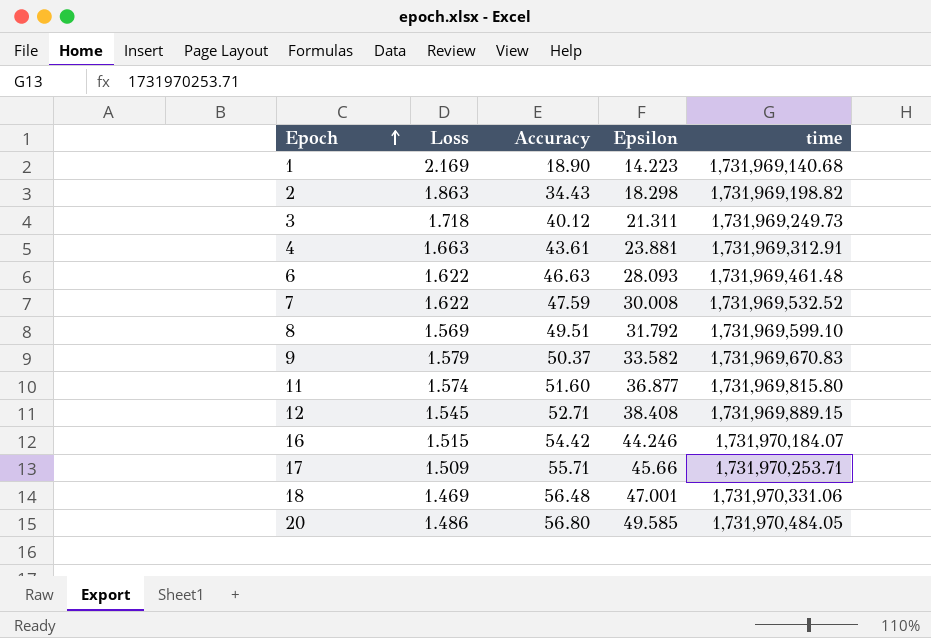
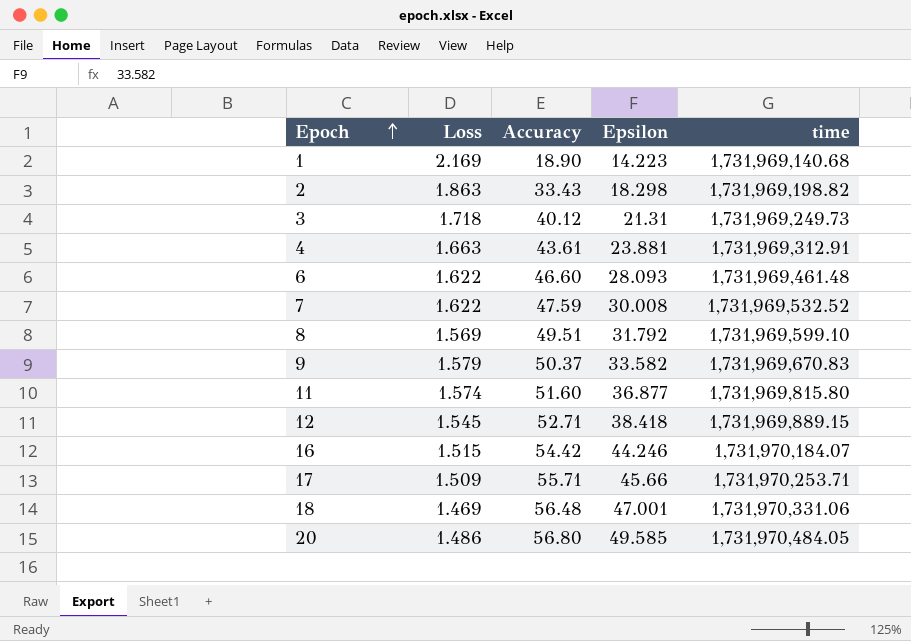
2 | Accuracy: 34.43 -> 33.43
3 | Epsilon: 21.311 -> 21.31
6 | Accuracy: 46.63 -> 46.60
12 | Epsilon: 38.408 -> 38.418

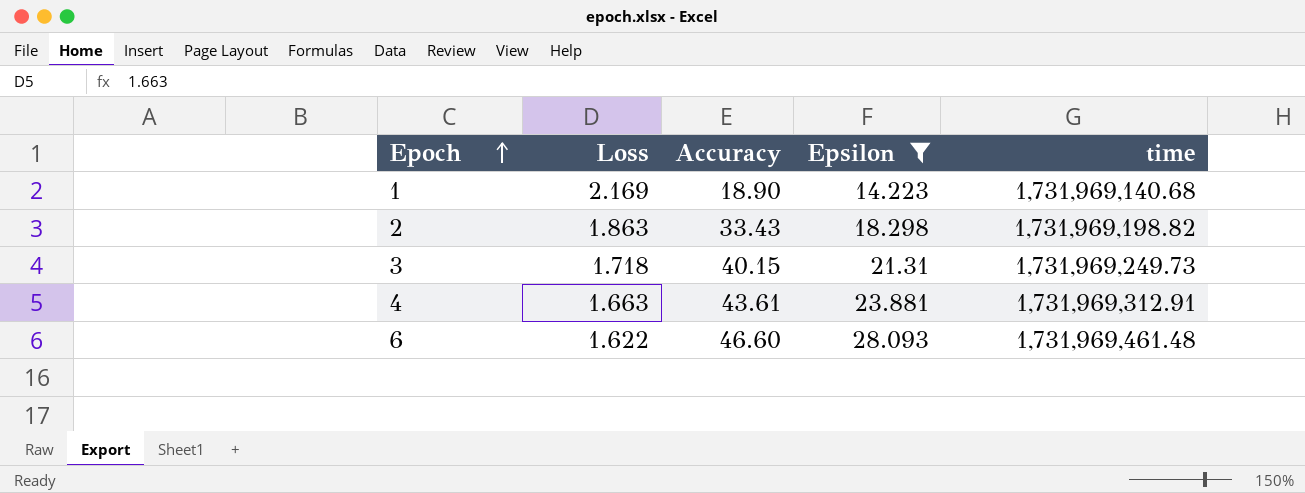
filter: none -> Epsilon <= 28.093
3 | Accuracy: 40.12 -> 40.15

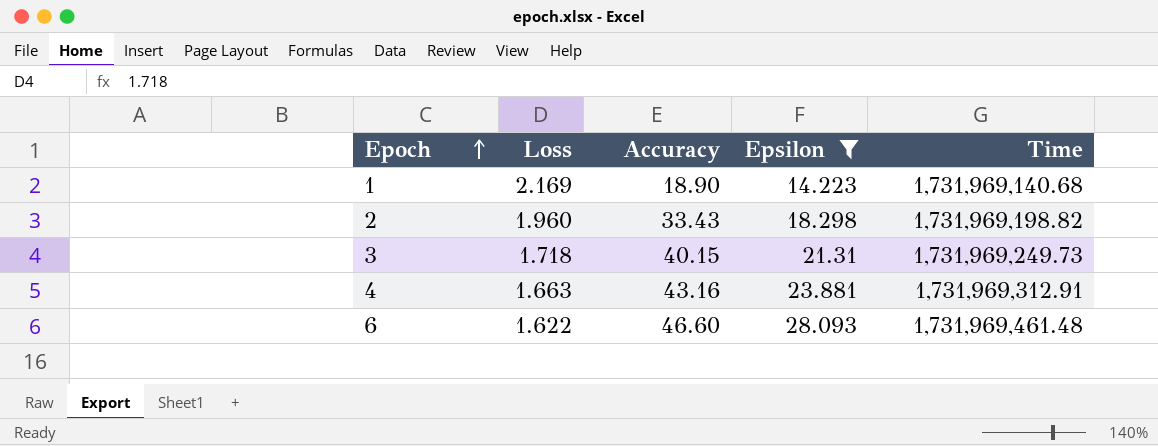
column name: time -> Time
2 | Loss: 1.863 -> 1.960
4 | Accuracy: 43.61 -> 43.16

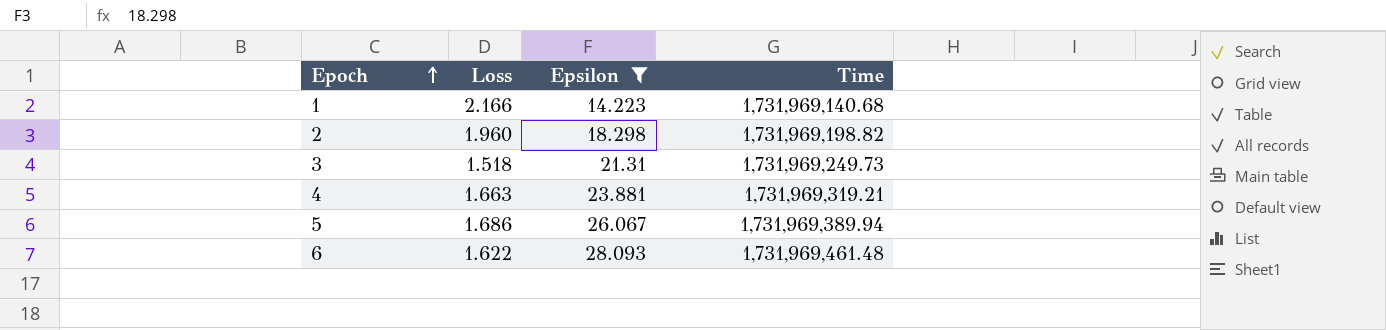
column Accuracy | position: 3 -> none
1 | Loss: 2.169 -> 2.166
3 | Loss: 1.718 -> 1.518
4 | Time: 1,731,969,312.91 -> 1,731,969,319.21
row 5: none -> 1.686 | 26.067 | 1,731,969,389.94

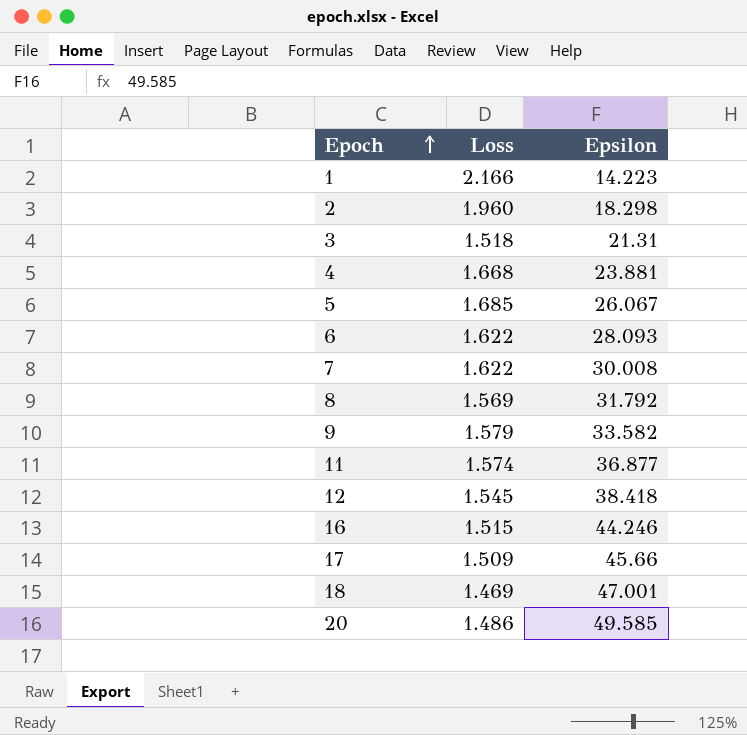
filter: Epsilon <= 28.093 -> none
column Time | position: 4 -> none
4 | Loss: 1.663 -> 1.668
5 | Loss: 1.686 -> 1.685

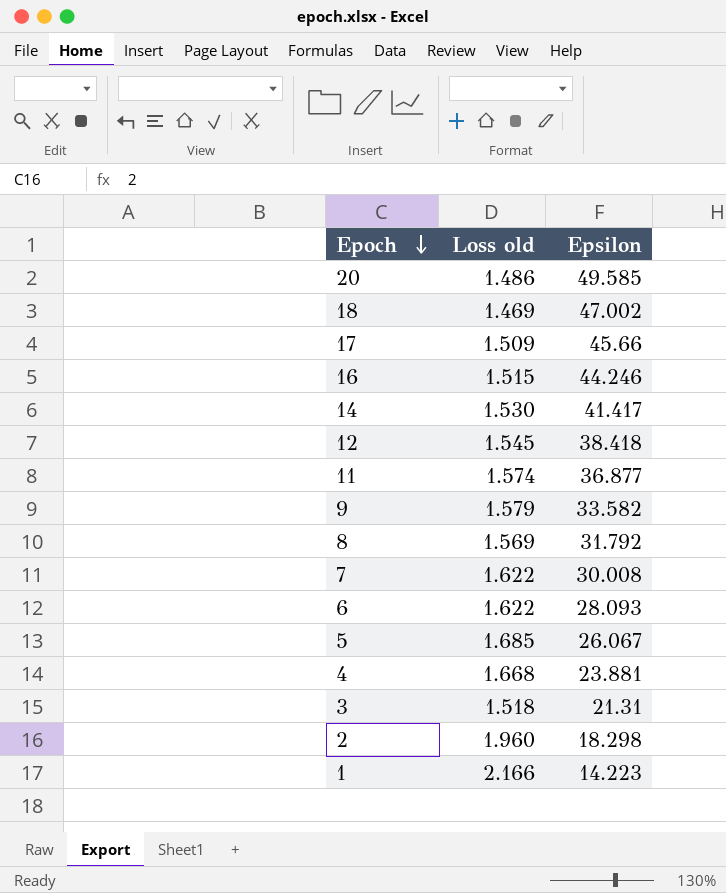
row order: Epoch ascending -> Epoch descending
column name: Loss -> Loss old
18 | Epsilon: 47.001 -> 47.002
row 14: none -> 1.530 | 41.417

